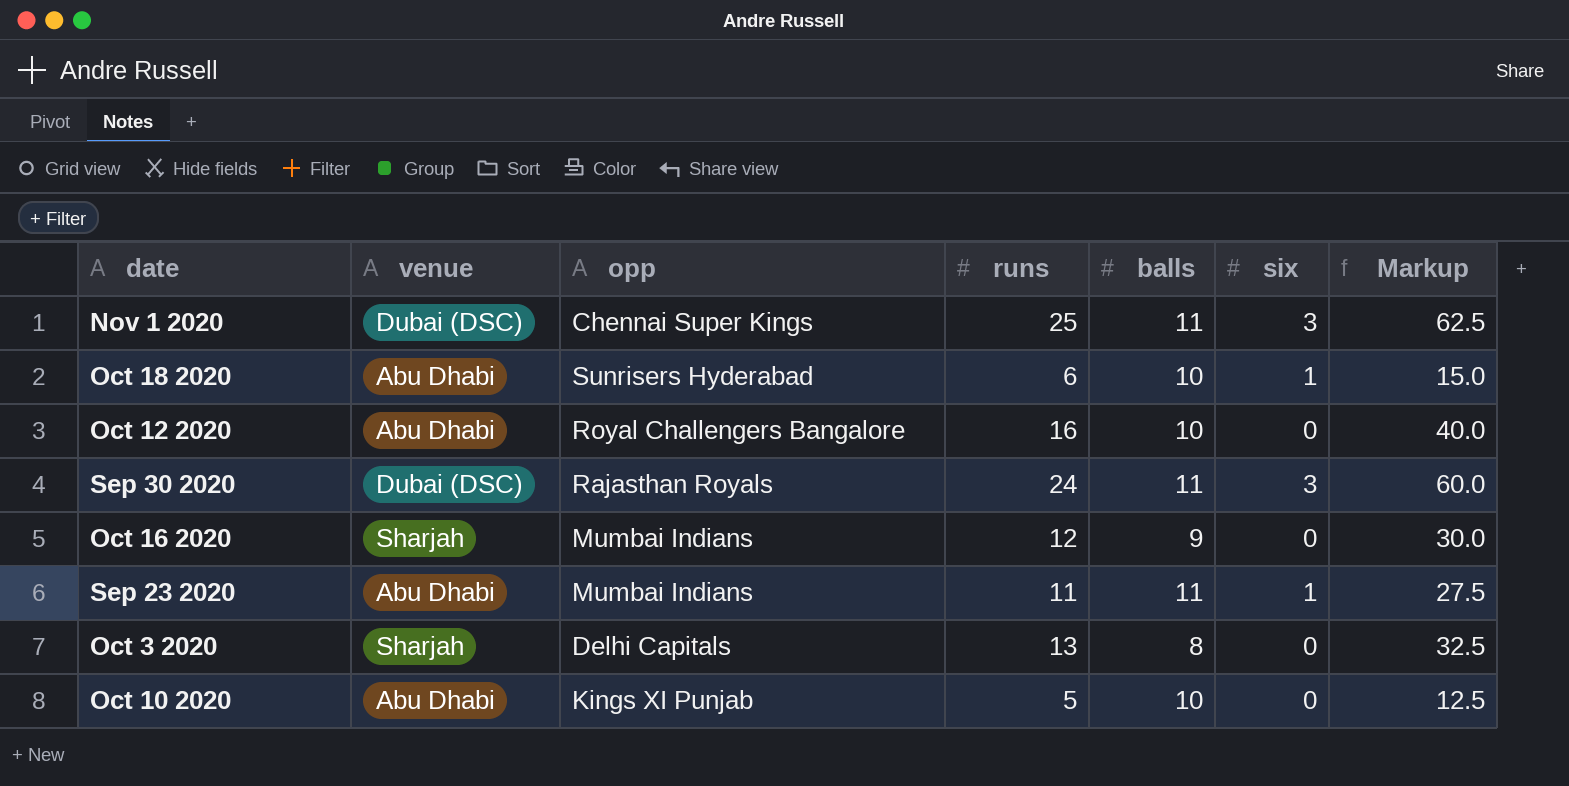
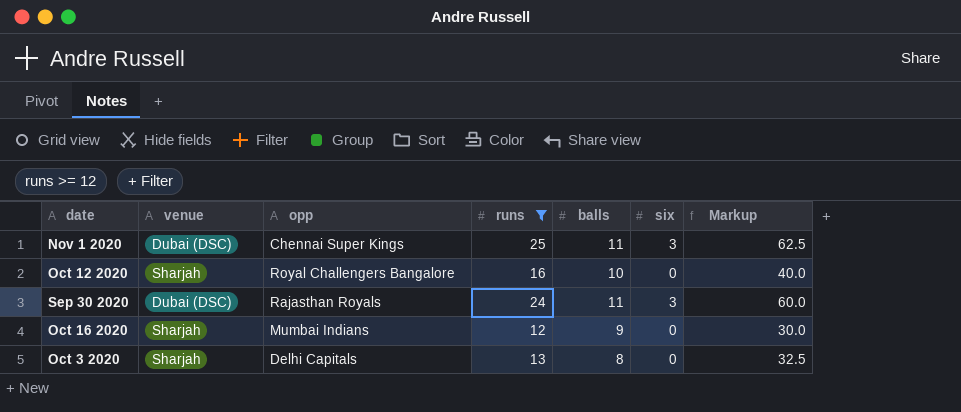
filter: none -> runs >= 12
Oct 12 2020 | venue: Abu Dhabi -> Sharjah

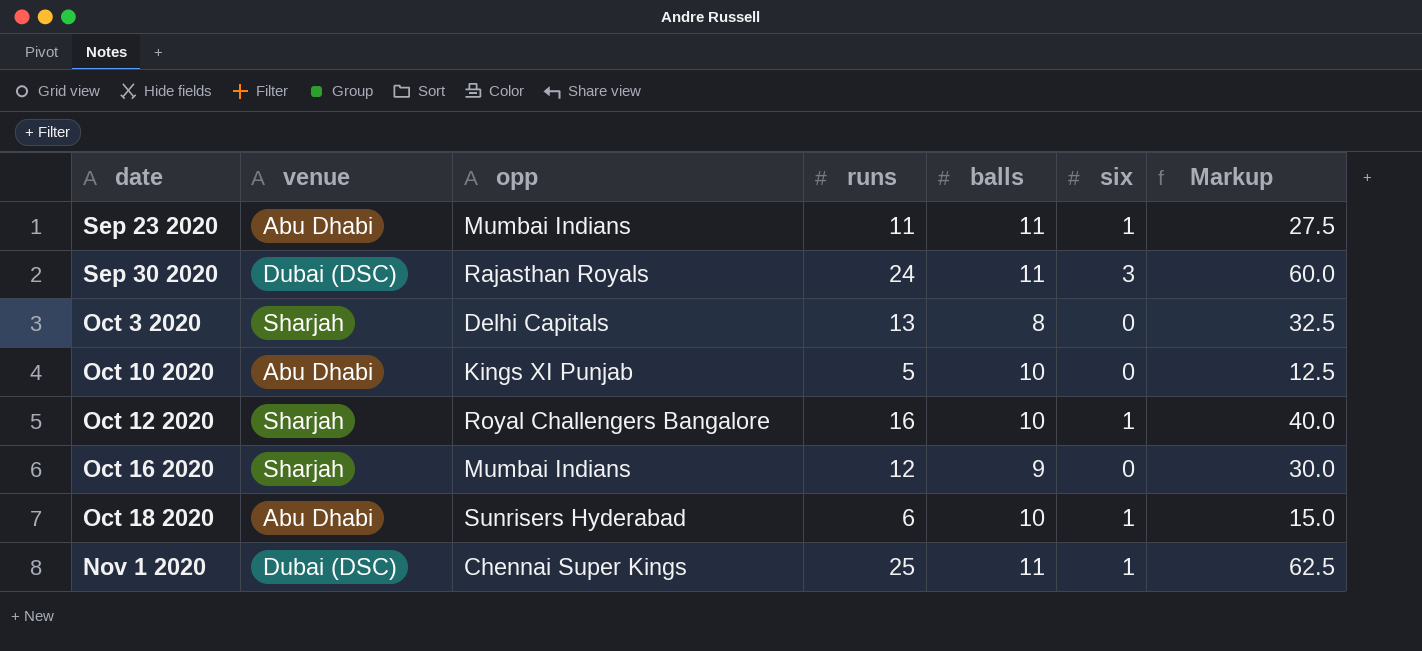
filter: runs >= 12 -> none
row order: none -> date ascending
Oct 12 2020 | six: 0 -> 1
Nov 1 2020 | six: 3 -> 1

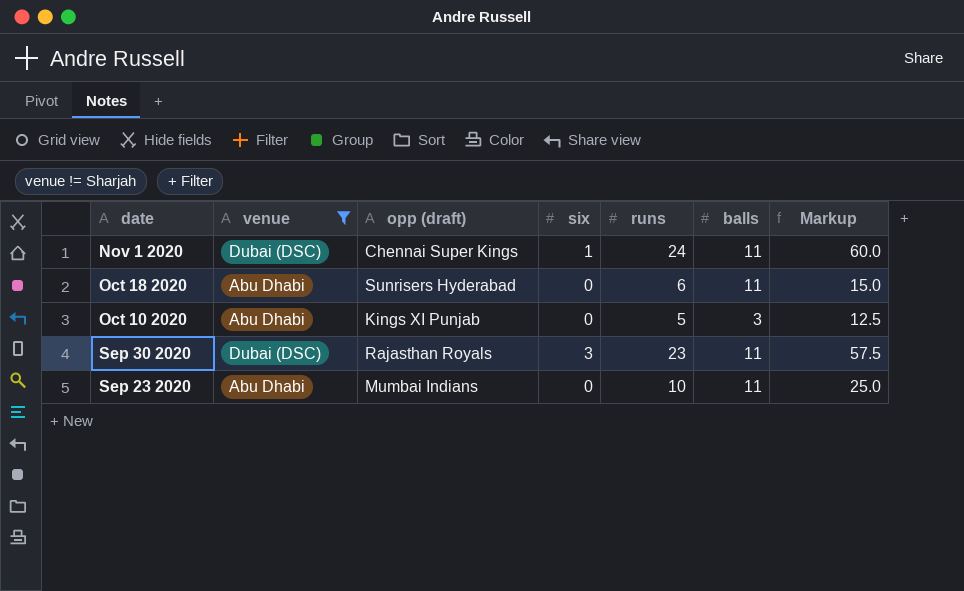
filter: none -> venue != Sharjah
row order: date ascending -> date descending
column name: opp -> opp (draft)
column six | position: 6 -> 4
Nov 1 2020 | runs: 25 -> 24
Nov 1 2020 | Markup: 62.5 -> 60.0
Oct 18 2020 | six: 1 -> 0
Oct 18 2020 | balls: 10 -> 11
Oct 10 2020 | balls: 10 -> 3
Sep 30 2020 | runs: 24 -> 23
Sep 30 2020 | Markup: 60.0 -> 57.5
Sep 23 2020 | six: 1 -> 0
Sep 23 2020 | runs: 11 -> 10
Sep 23 2020 | Markup: 27.5 -> 25.0

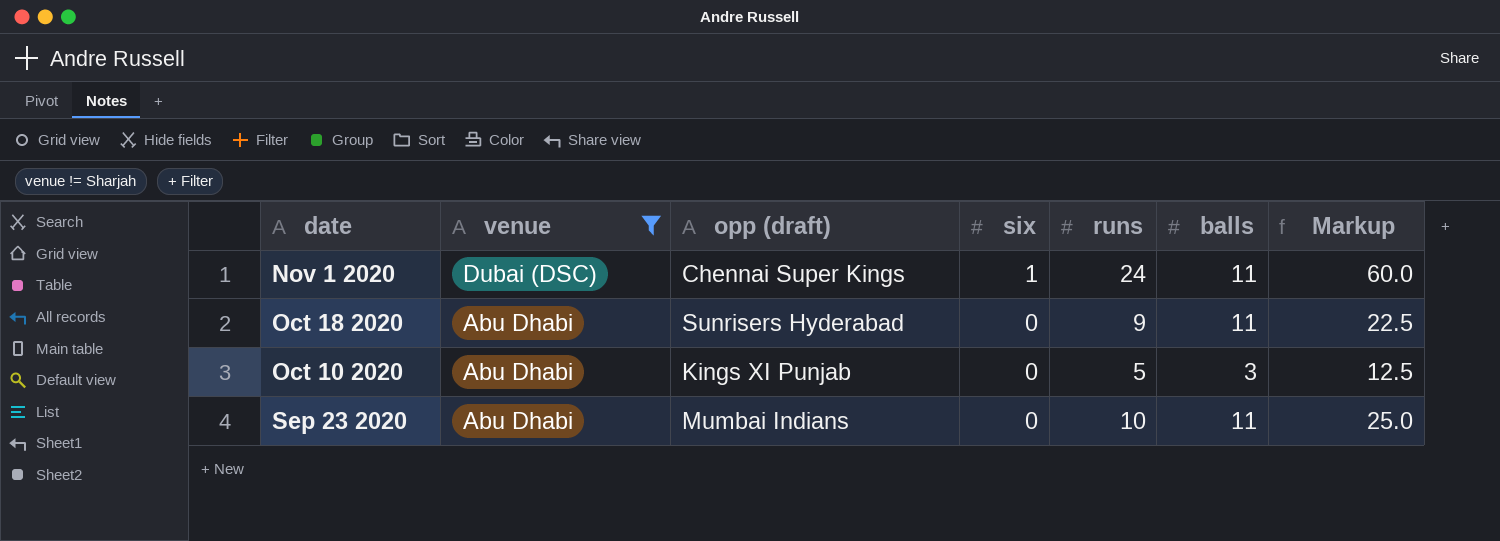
row Sep 30 2020: Dubai (DSC) | Rajasthan Royals | 3 | 23 | 11 | 57.5 -> none
Oct 18 2020 | runs: 6 -> 9
Oct 18 2020 | Markup: 15.0 -> 22.5

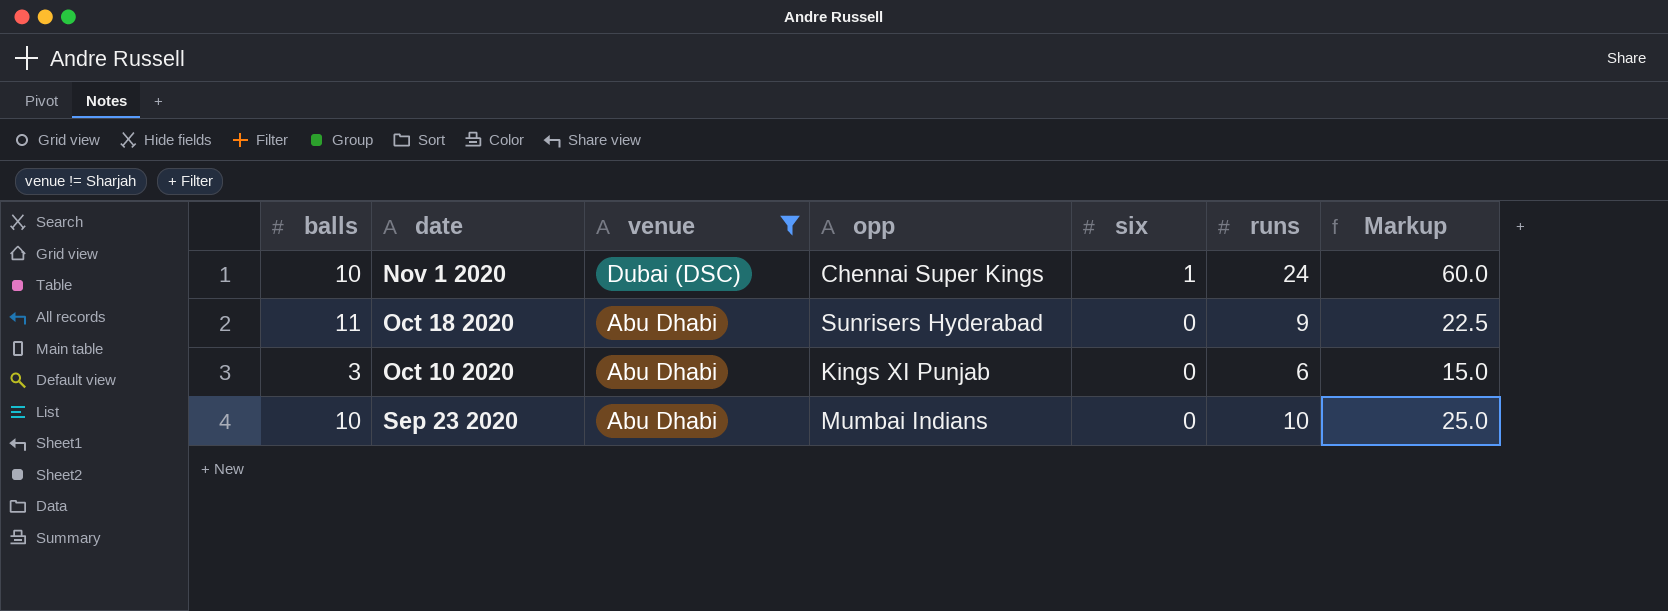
column balls | position: 6 -> 1
column name: opp (draft) -> opp
Nov 1 2020 | balls: 11 -> 10
Oct 10 2020 | runs: 5 -> 6
Oct 10 2020 | Markup: 12.5 -> 15.0
Sep 23 2020 | balls: 11 -> 10

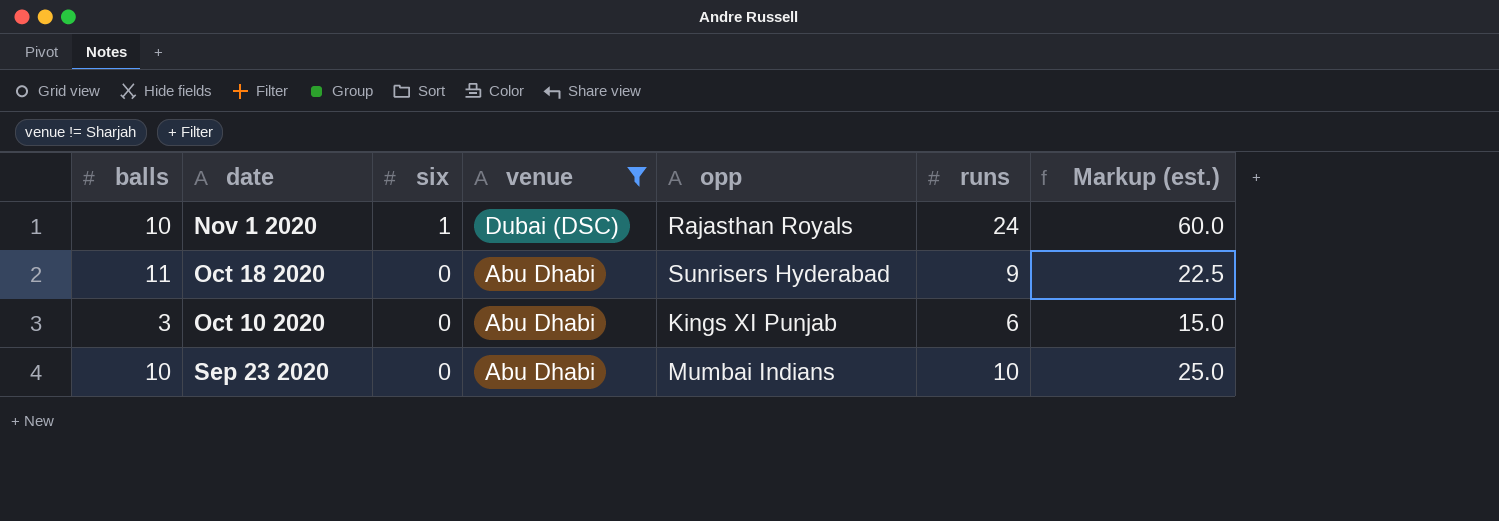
column six | position: 5 -> 3
column name: Markup -> Markup (est.)
Nov 1 2020 | opp: Chennai Super Kings -> Rajasthan Royals

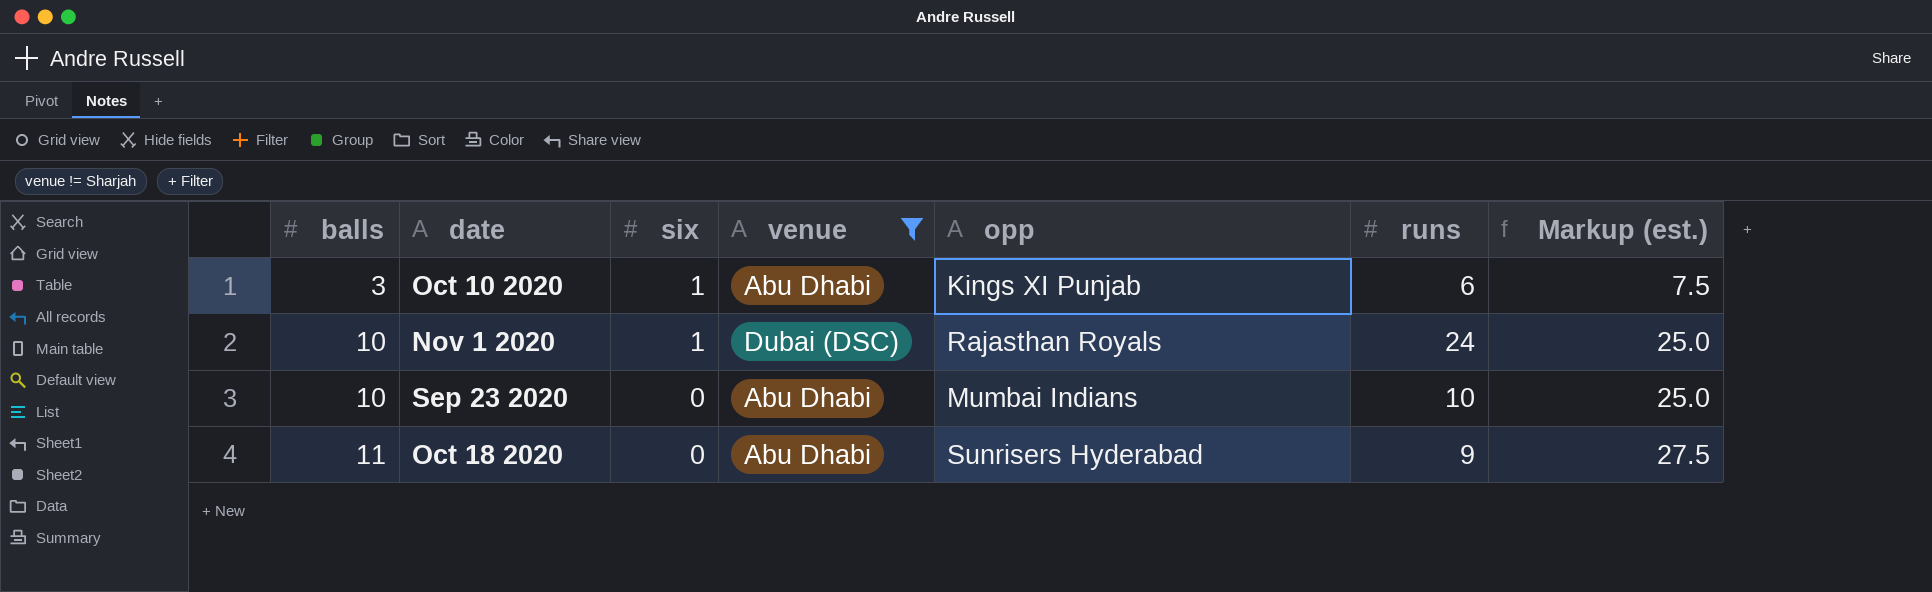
row order: date descending -> balls ascending
column Markup (est.) | formula: [runs] * 2.5 -> [balls] * 2.5
Oct 10 2020 | six: 0 -> 1

